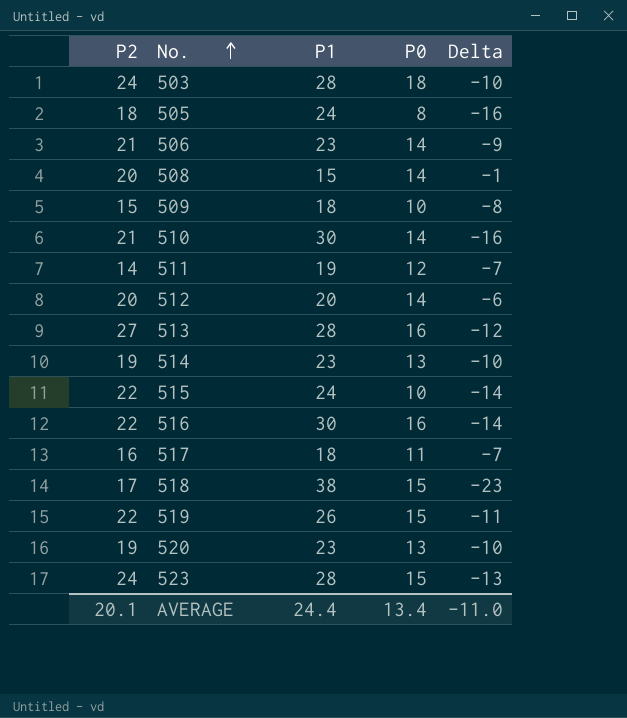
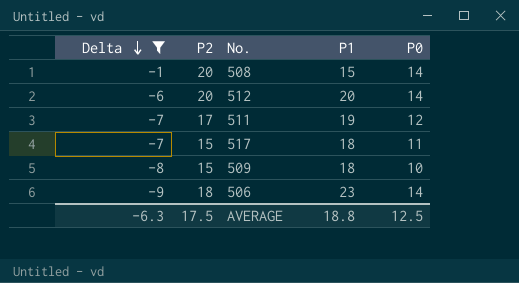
filter: none -> Delta >= -9
row order: No. ascending -> Delta descending
column Delta | position: 5 -> 1
511 | P2: 14 -> 17
517 | P2: 16 -> 15
506 | P2: 21 -> 18
AVERAGE | Delta: -11.0 -> -6.3
AVERAGE | P2: 20.1 -> 17.5
AVERAGE | P1: 24.4 -> 18.8
AVERAGE | P0: 13.4 -> 12.5

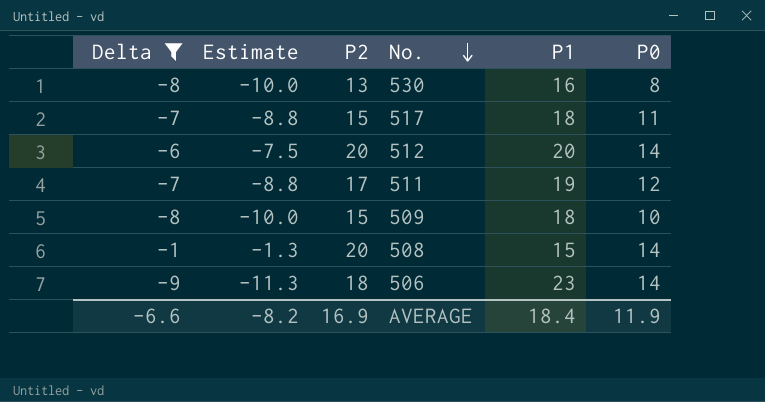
row order: Delta descending -> No. descending
column Estimate | formula: none -> [Delta] * 1.25
row 530: none -> -8 | -10.0 | 13 | 16 | 8
AVERAGE | Delta: -6.3 -> -6.6
AVERAGE | P2: 17.5 -> 16.9
AVERAGE | P1: 18.8 -> 18.4
AVERAGE | P0: 12.5 -> 11.9

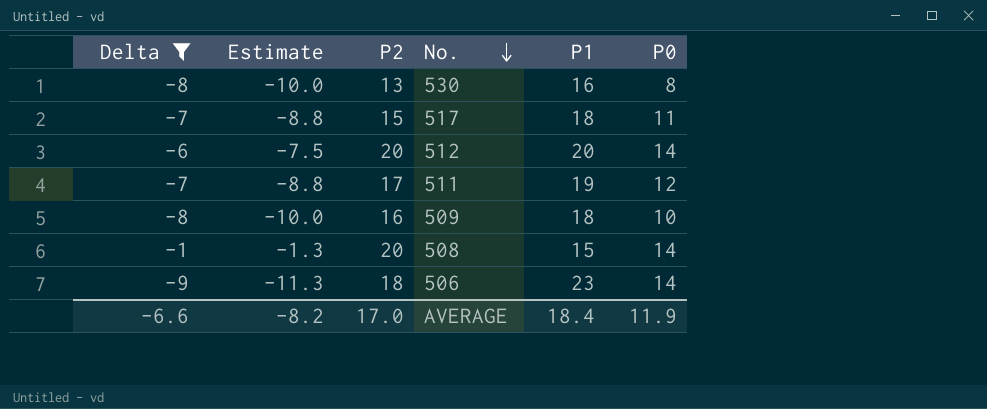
509 | P2: 15 -> 16
AVERAGE | P2: 16.9 -> 17.0

